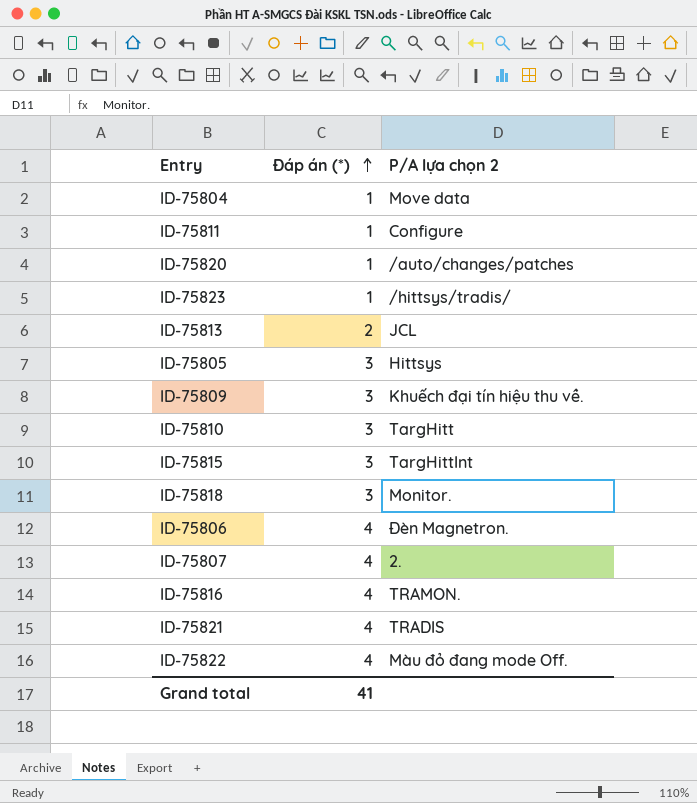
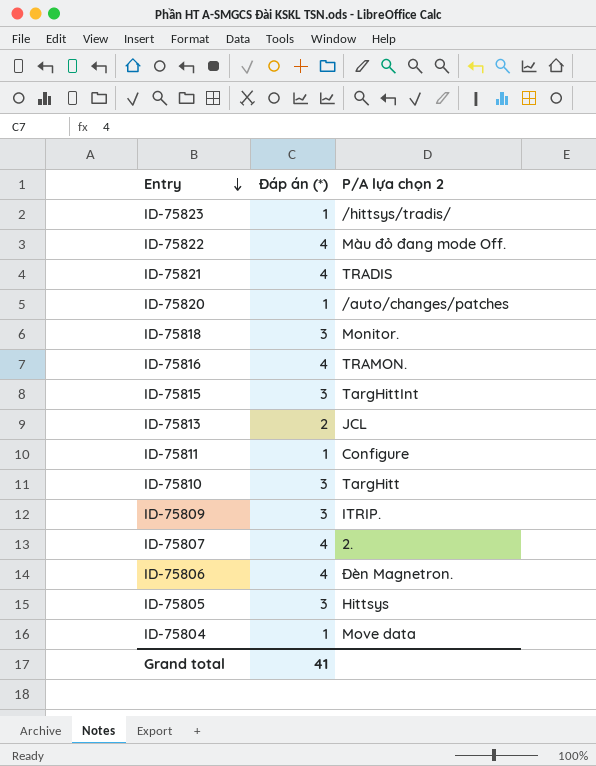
row order: Đáp án (*) ascending -> Entry descending
ID-75809 | P/A lựa chọn 2: Khuếch đại tín hiệu thu về. -> ITRIP.

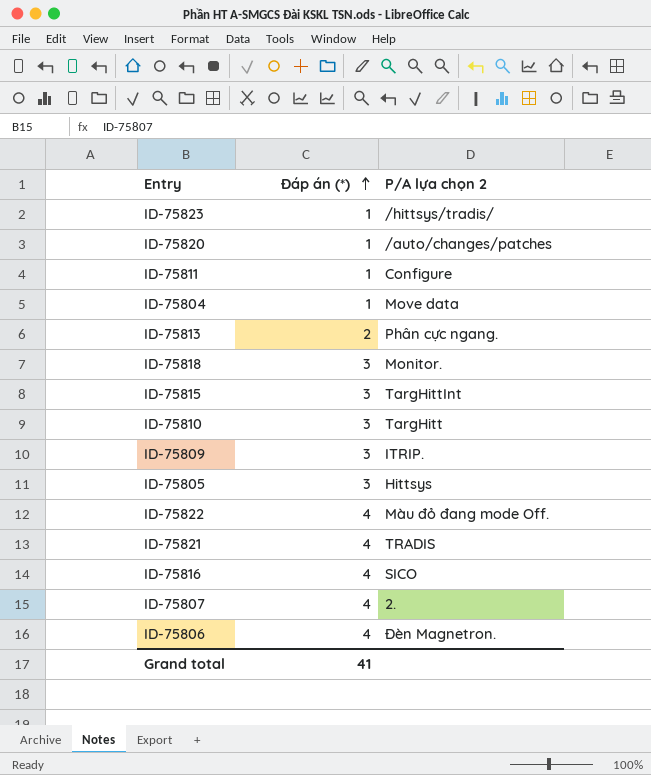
row order: Entry descending -> Đáp án (*) ascending
ID-75813 | P/A lựa chọn 2: JCL -> Phân cực ngang.
ID-75816 | P/A lựa chọn 2: TRAMON. -> SICO

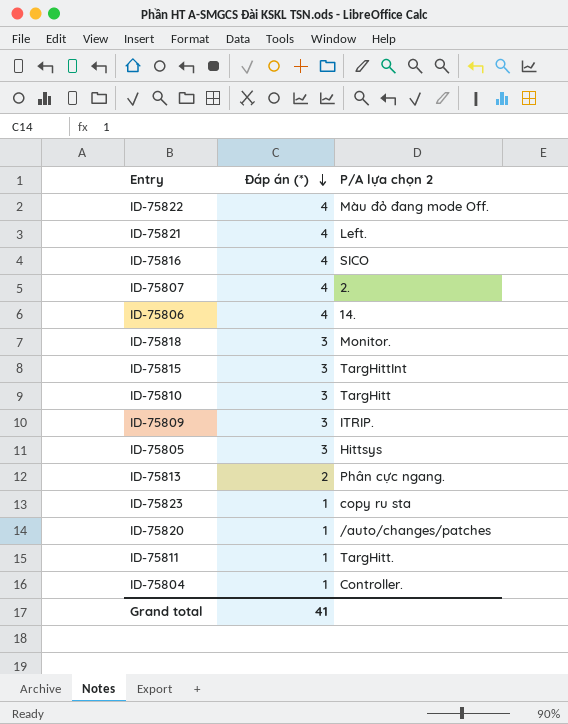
row order: Đáp án (*) ascending -> Đáp án (*) descending
ID-75821 | P/A lựa chọn 2: TRADIS -> Left.
ID-75806 | P/A lựa chọn 2: Đèn Magnetron. -> 14.
ID-75823 | P/A lựa chọn 2: /hittsys/tradis/ -> copy ru sta
ID-75811 | P/A lựa chọn 2: Configure -> TargHitt.
ID-75804 | P/A lựa chọn 2: Move data -> Controller.

